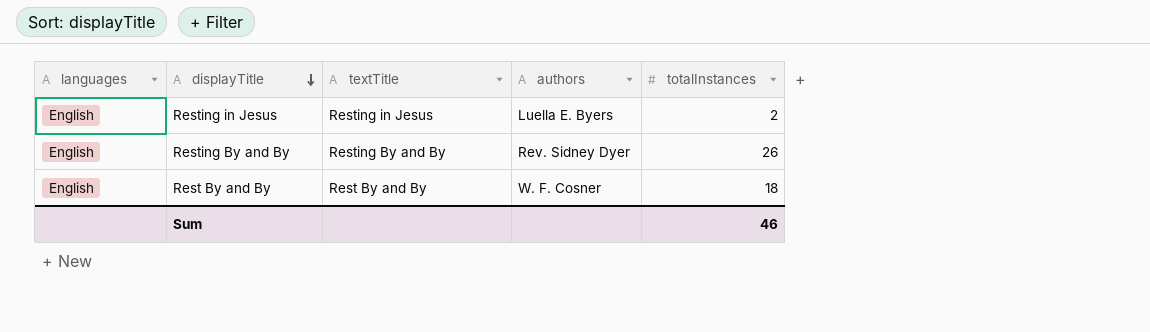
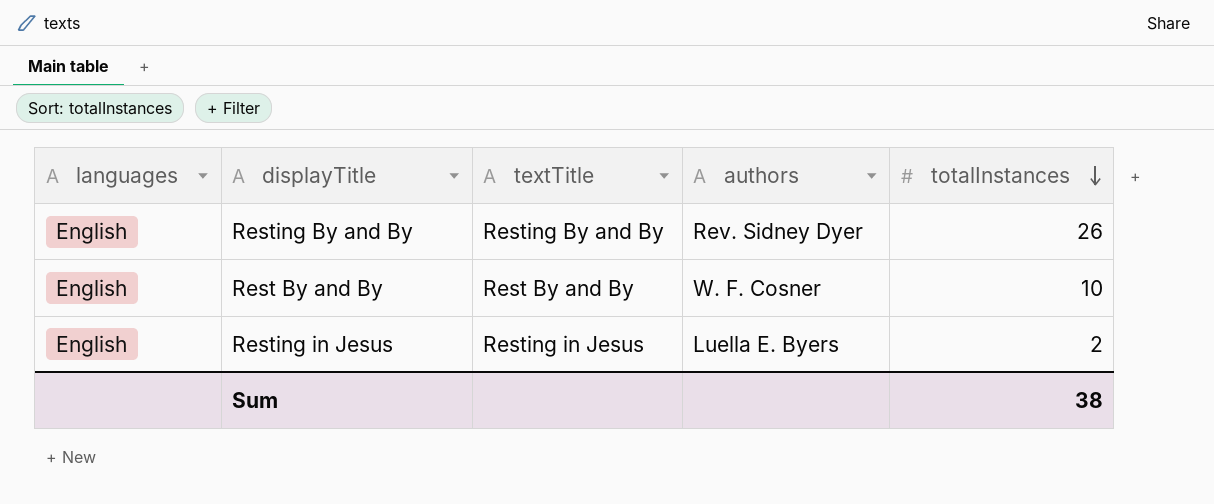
row order: displayTitle descending -> totalInstances descending
Rest By and By | totalInstances: 18 -> 10
Sum | totalInstances: 46 -> 38

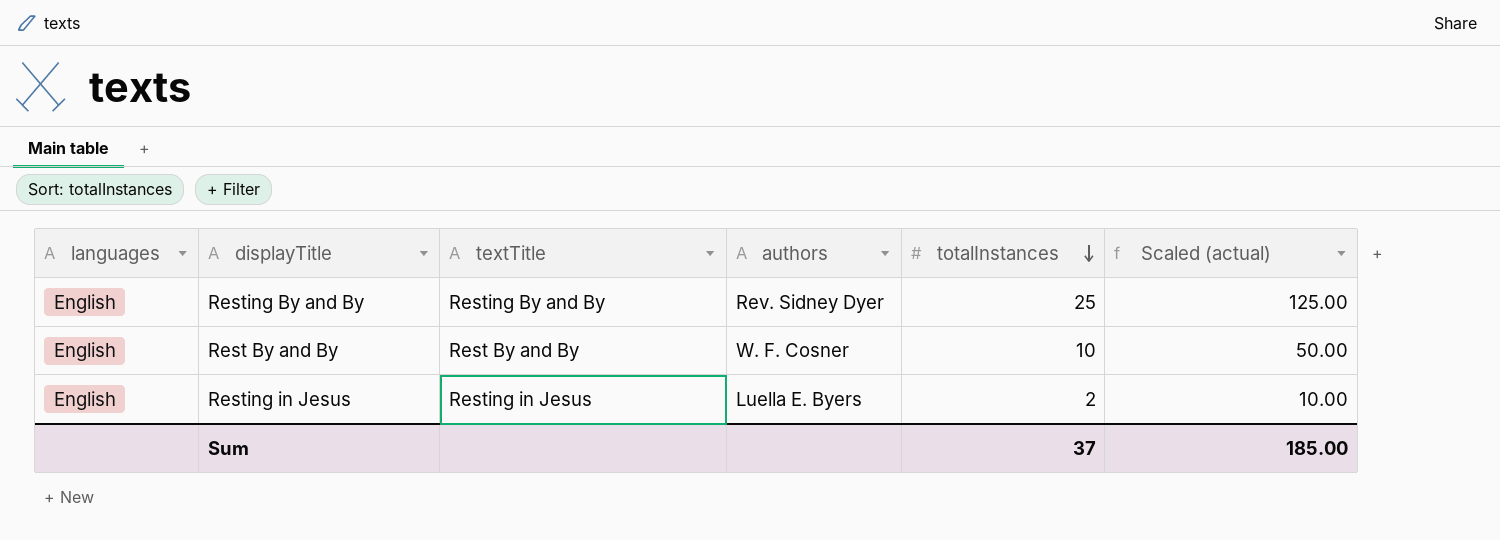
column Scaled (actual) | formula: none -> [totalInstances] * 5
Resting By and By | totalInstances: 26 -> 25
Sum | totalInstances: 38 -> 37

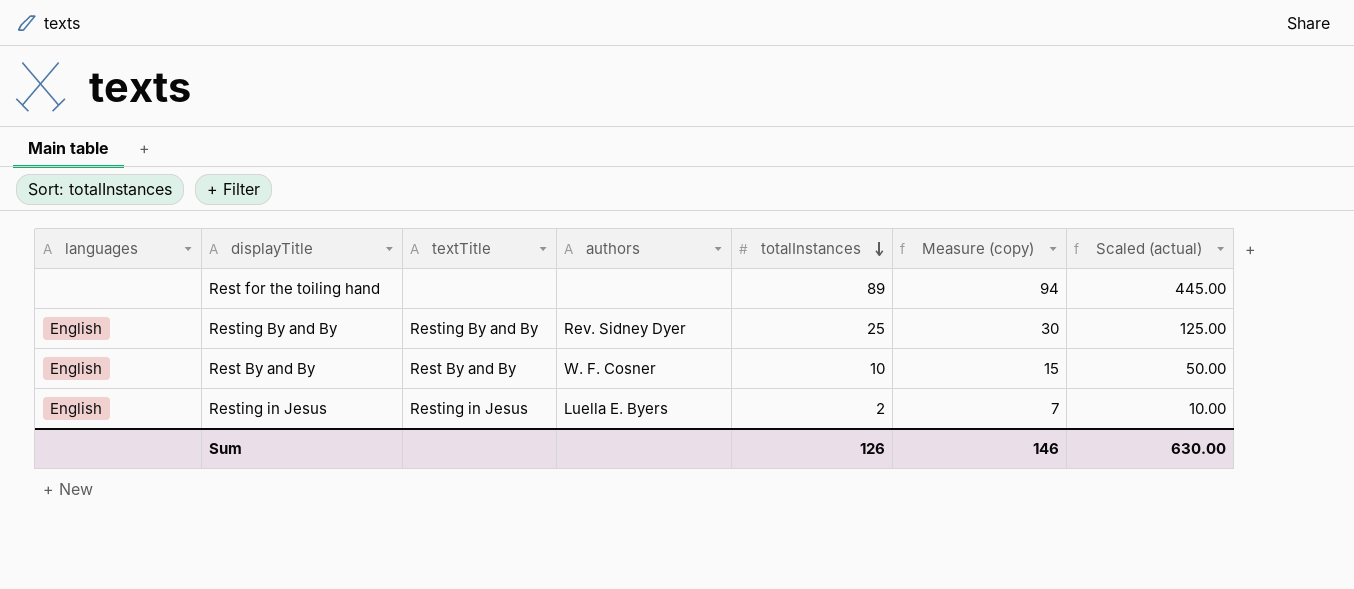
column Measure (copy) | formula: none -> [totalInstances] + 5
row Rest for the toiling hand: none -> none | none | none | 89 | 94 | 445.00
Sum | totalInstances: 37 -> 126
Sum | Scaled (actual): 185.00 -> 630.00

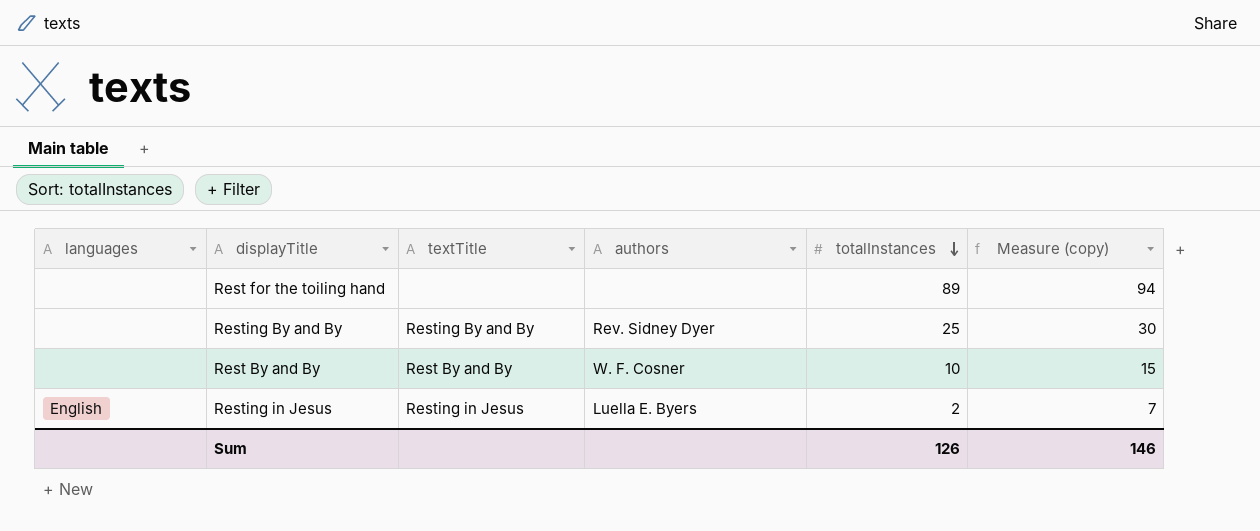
column Scaled (actual) | formula: [totalInstances] * 5 -> none
Resting By and By | languages: English -> none
Rest By and By | languages: English -> none

